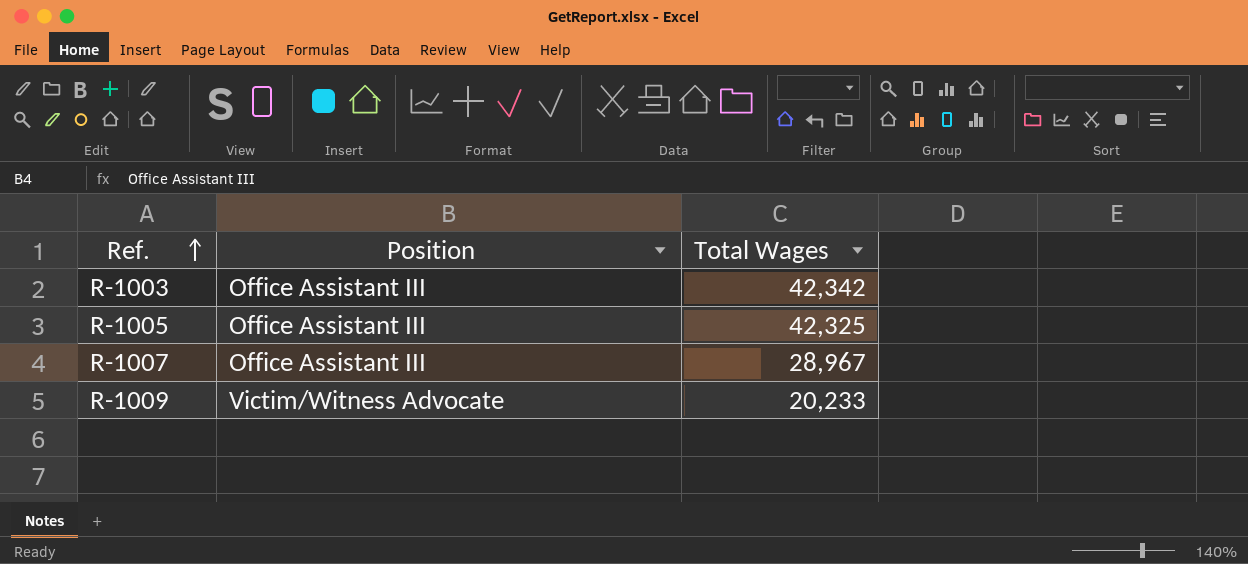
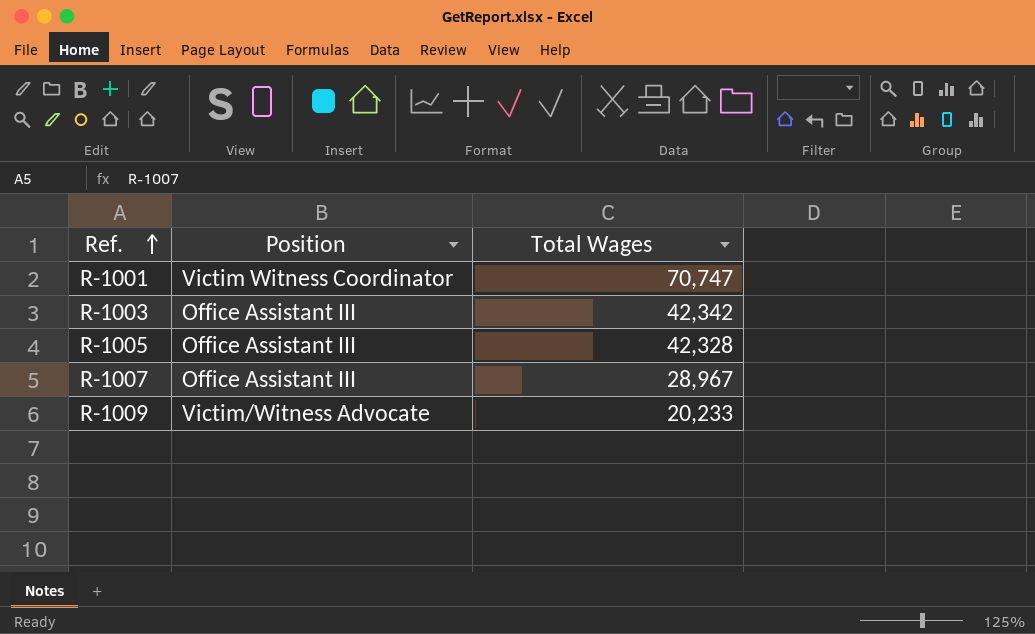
row R-1001: none -> Victim Witness Coordinator | 70,747
R-1005 | Total Wages: 42,325 -> 42,328

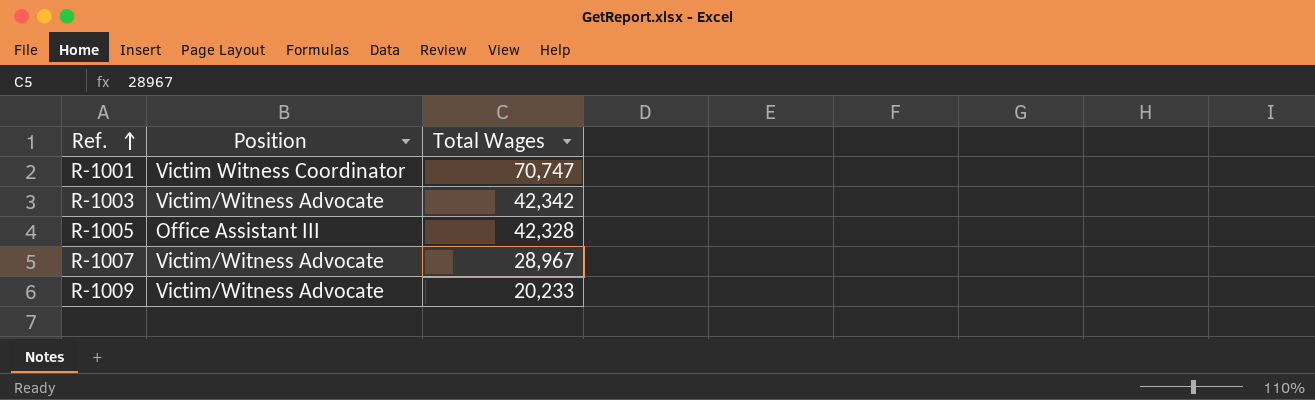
R-1003 | Position: Office Assistant III -> Victim/Witness Advocate
R-1007 | Position: Office Assistant III -> Victim/Witness Advocate

